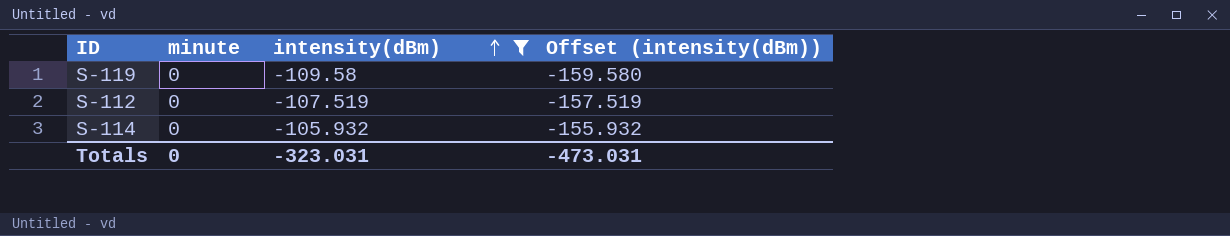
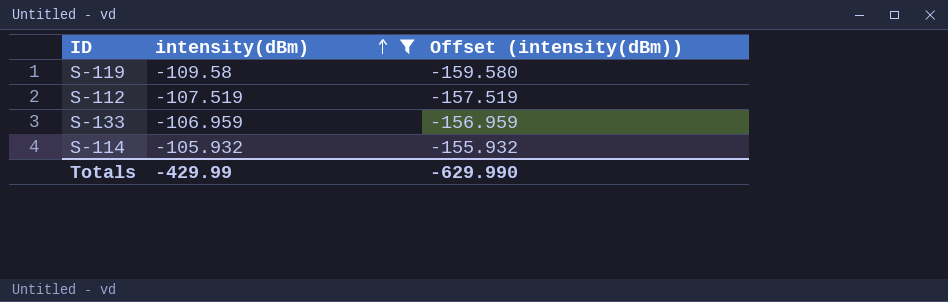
column minute | position: 2 -> none
row S-133: none -> -106.959 | -156.959
Totals | intensity(dBm): -323.031 -> -429.99
Totals | Offset (intensity(dBm)): -473.031 -> -629.990

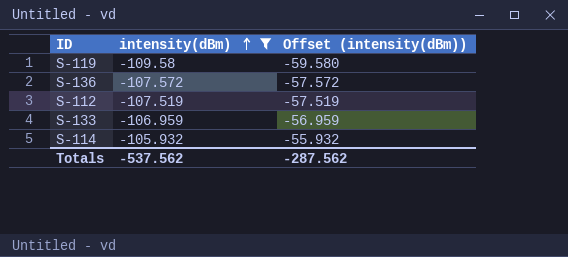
column Offset (intensity(dBm)) | formula: [intensity(dBm)] - 50 -> [intensity(dBm)] + 50
row S-136: none -> -107.572 | -57.572
Totals | intensity(dBm): -429.99 -> -537.562
Totals | Offset (intensity(dBm)): -629.990 -> -287.562

